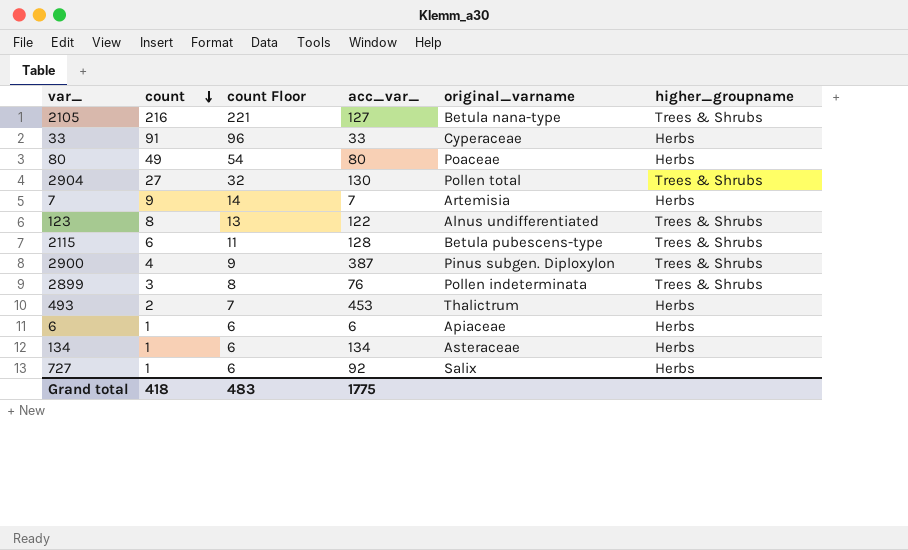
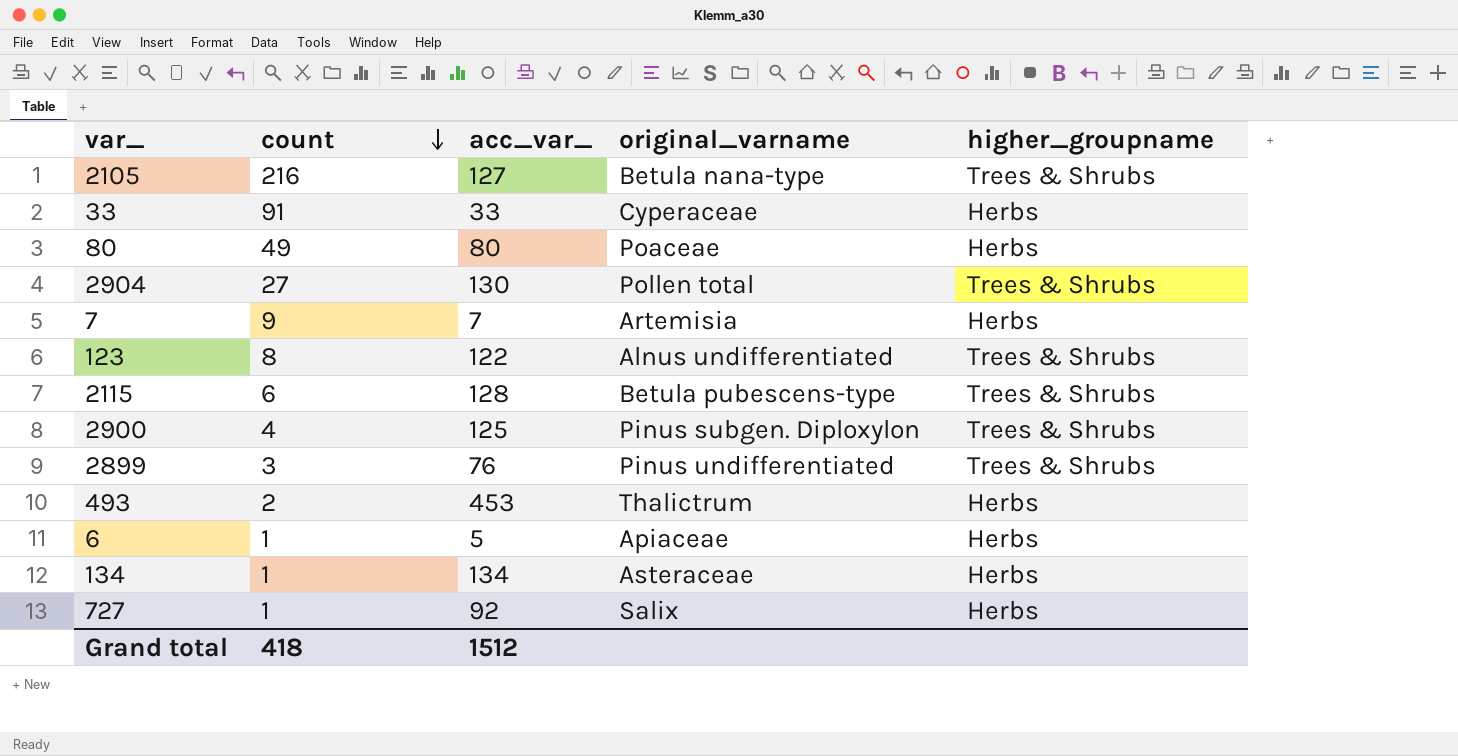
column count Floor | formula: [count] + 5 -> none
2900 | acc_var_: 387 -> 125
2899 | original_varname: Pollen indeterminata -> Pinus undifferentiated
6 | acc_var_: 6 -> 5
Grand total | acc_var_: 1775 -> 1512

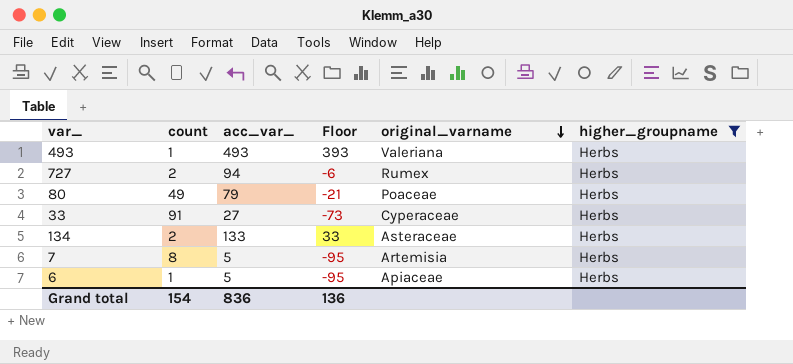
filter: none -> higher_groupname = Herbs
row order: count descending -> original_varname descending
column Floor | formula: none -> [acc_var_] - 100
493 | count: 2 -> 1
493 | acc_var_: 453 -> 493
493 | original_varname: Thalictrum -> Valeriana
727 | count: 1 -> 2
727 | acc_var_: 92 -> 94
727 | original_varname: Salix -> Rumex
80 | acc_var_: 80 -> 79
33 | acc_var_: 33 -> 27
134 | count: 1 -> 2
134 | acc_var_: 134 -> 133
7 | count: 9 -> 8
7 | acc_var_: 7 -> 5
Grand total | count: 418 -> 154
Grand total | acc_var_: 1512 -> 836

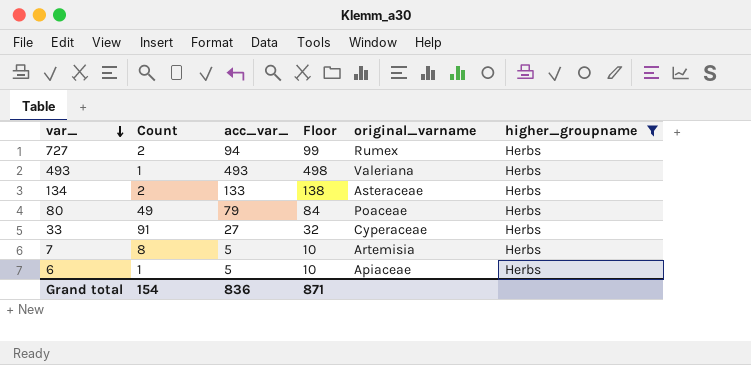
row order: original_varname descending -> var_ descending
column name: count -> Count
column Floor | formula: [acc_var_] - 100 -> [acc_var_] + 5
Grand total | Floor: 136 -> 871

